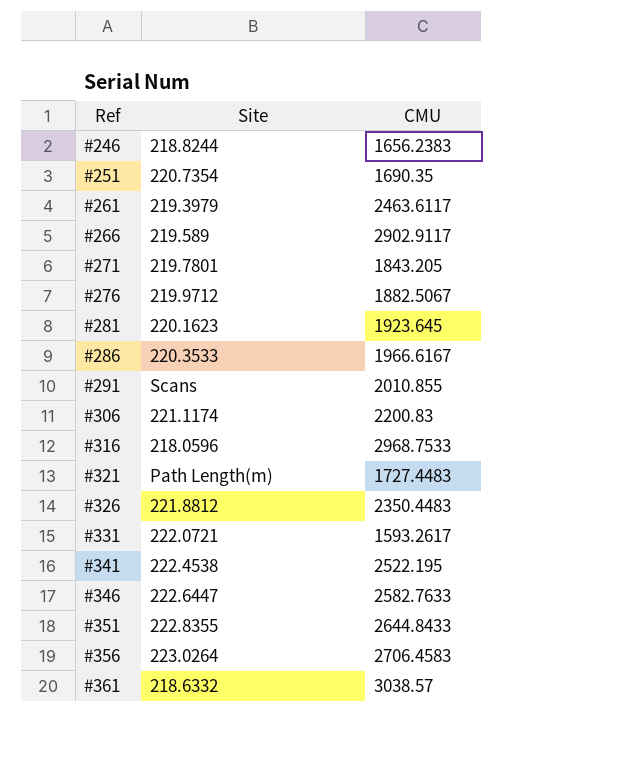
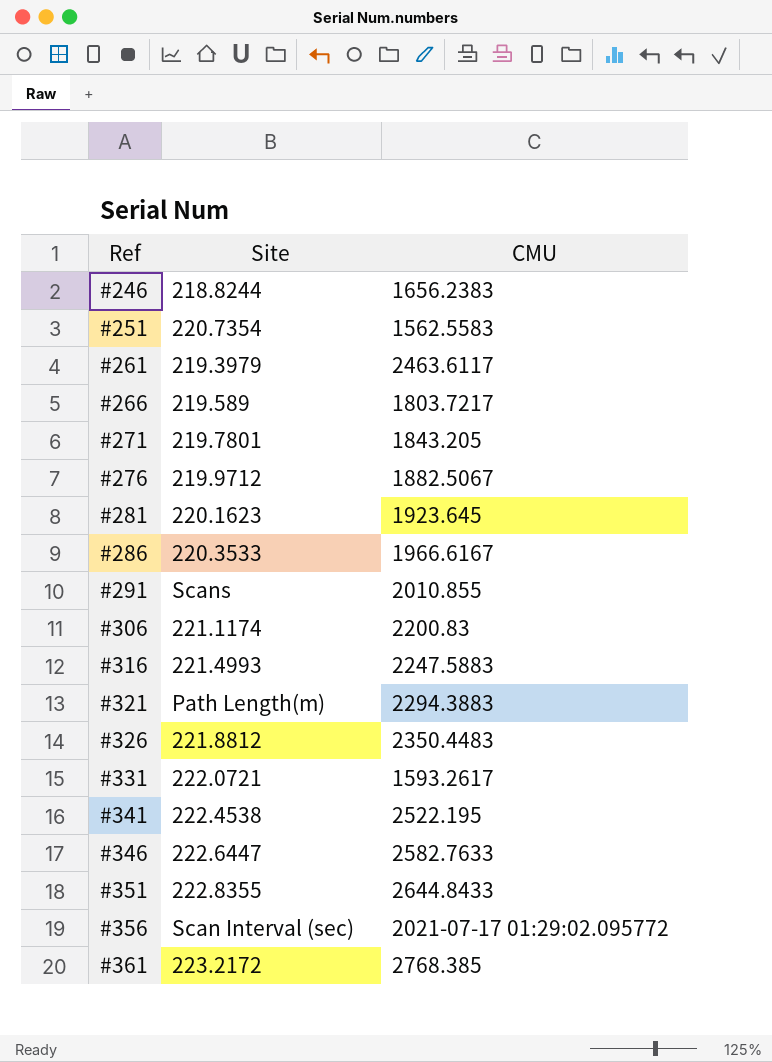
#251 | CMU: 1690.35 -> 1562.5583
#266 | CMU: 2902.9117 -> 1803.7217
#316 | Site: 218.0596 -> 221.4993
#316 | CMU: 2968.7533 -> 2247.5883
#321 | CMU: 1727.4483 -> 2294.3883
#356 | Site: 223.0264 -> Scan Interval (sec)
#356 | CMU: 2706.4583 -> 2021-07-17 01:29:02.095772
#361 | Site: 218.6332 -> 223.2172
#361 | CMU: 3038.57 -> 2768.385

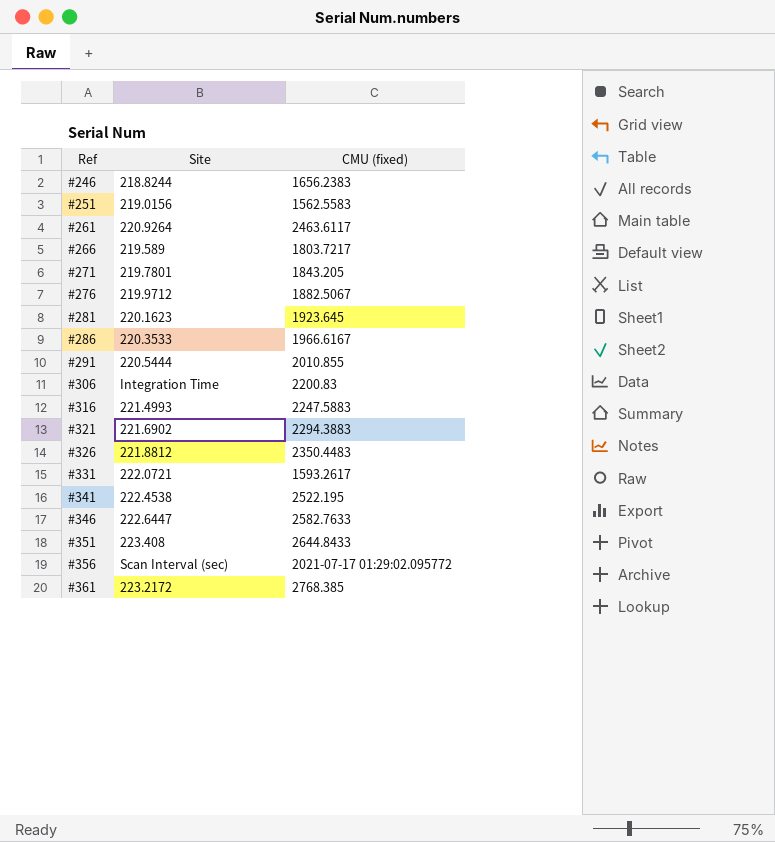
column name: CMU -> CMU (fixed)
#251 | Site: 220.7354 -> 219.0156
#261 | Site: 219.3979 -> 220.9264
#291 | Site: Scans -> 220.5444
#306 | Site: 221.1174 -> Integration Time
#321 | Site: Path Length(m) -> 221.6902
#351 | Site: 222.8355 -> 223.408

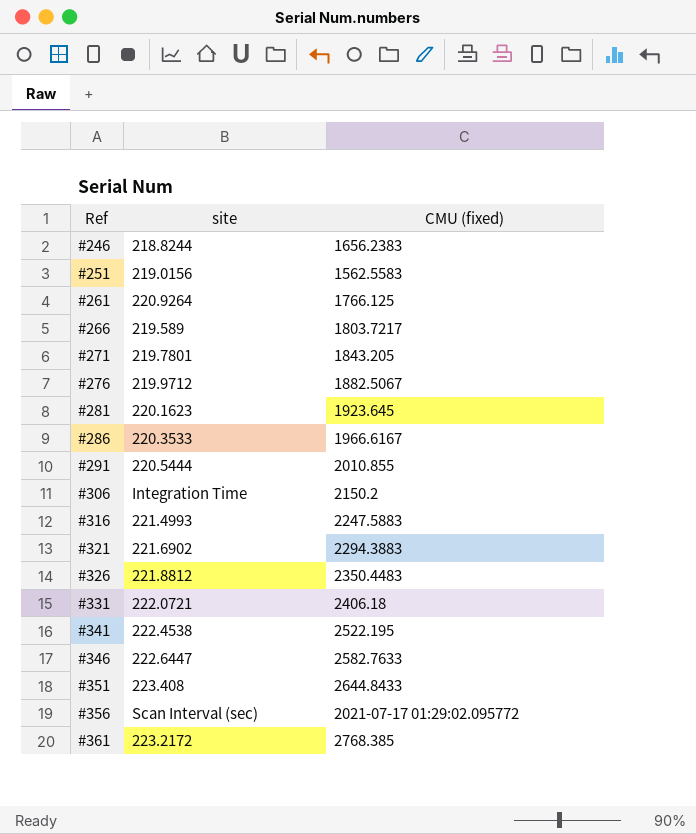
column name: Site -> site
#261 | CMU (fixed): 2463.6117 -> 1766.125
#306 | CMU (fixed): 2200.83 -> 2150.2
#331 | CMU (fixed): 1593.2617 -> 2406.18

